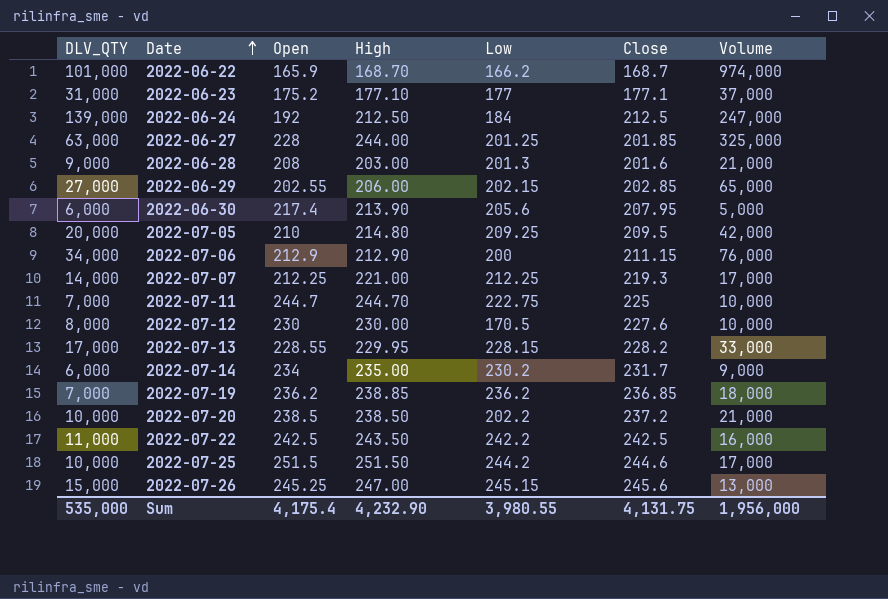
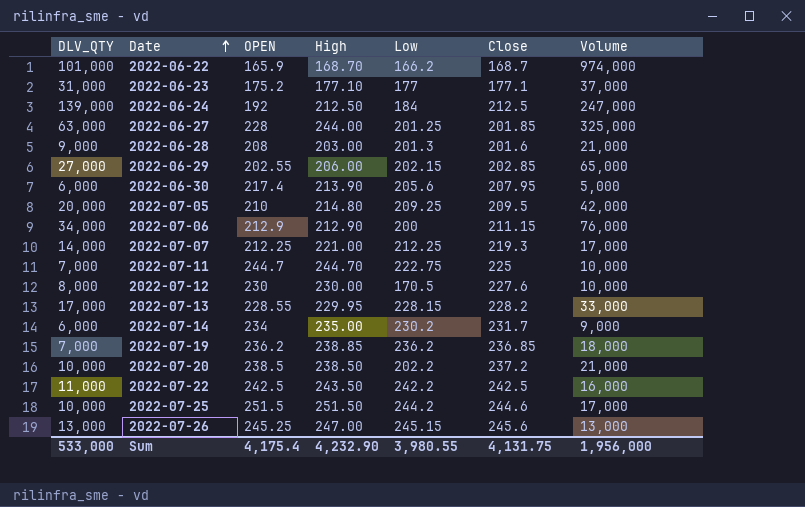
column name: Open -> OPEN
2022-07-26 | DLV_QTY: 15,000 -> 13,000
Sum | DLV_QTY: 535,000 -> 533,000

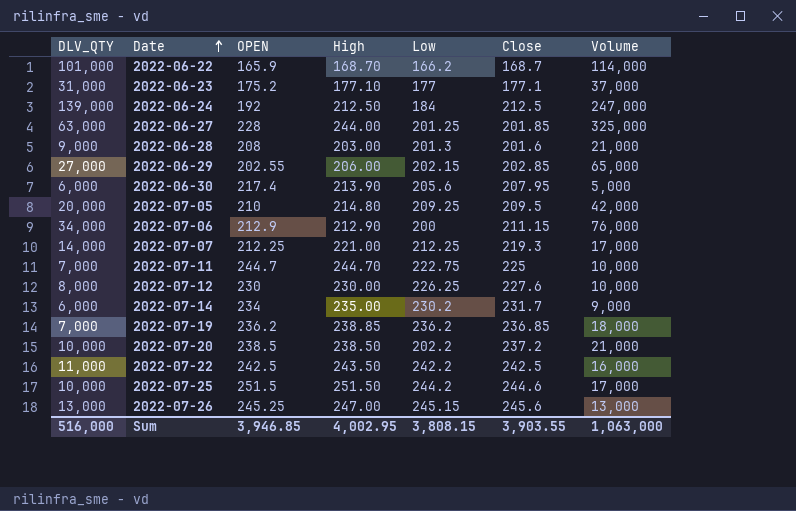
row 2022-07-13: 17,000 | 228.55 | 229.95 | 228.15 | 228.2 | 33,000 -> none
2022-06-22 | Volume: 974,000 -> 114,000
2022-07-12 | Low: 170.5 -> 226.25
Sum | DLV_QTY: 533,000 -> 516,000
Sum | OPEN: 4,175.4 -> 3,946.85
Sum | High: 4,232.90 -> 4,002.95
Sum | Low: 3,980.55 -> 3,808.15
Sum | Close: 4,131.75 -> 3,903.55
Sum | Volume: 1,956,000 -> 1,063,000

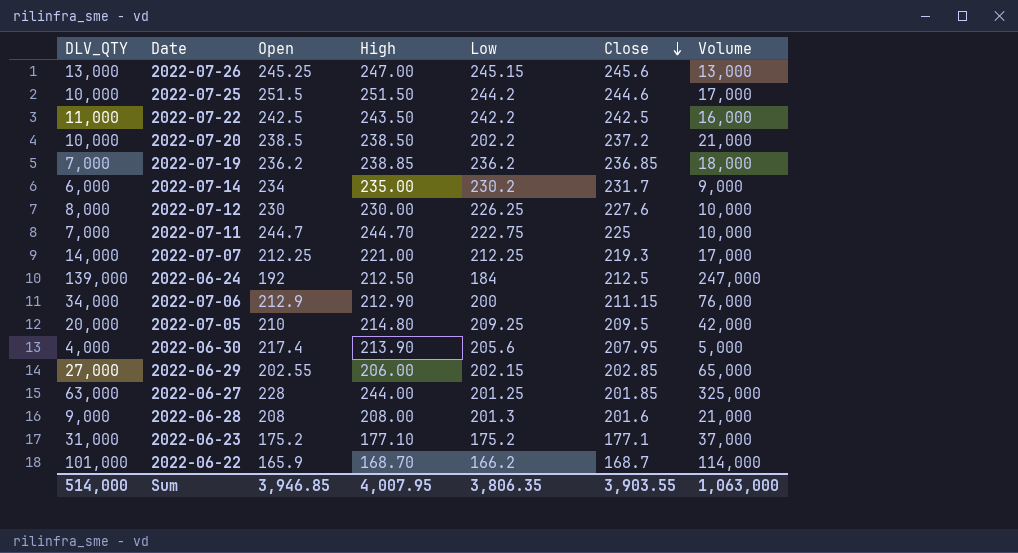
row order: Date ascending -> Close descending
column name: OPEN -> Open
2022-06-30 | DLV_QTY: 6,000 -> 4,000
2022-06-28 | High: 203.00 -> 208.00
2022-06-23 | Low: 177 -> 175.2
Sum | DLV_QTY: 516,000 -> 514,000
Sum | High: 4,002.95 -> 4,007.95
Sum | Low: 3,808.15 -> 3,806.35

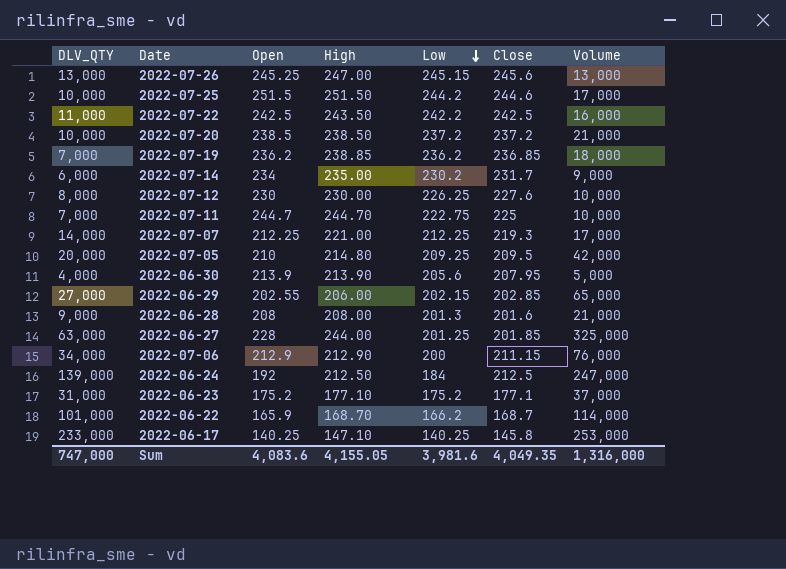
row order: Close descending -> Low descending
2022-07-20 | Low: 202.2 -> 237.2
2022-06-30 | Open: 217.4 -> 213.9
row 2022-06-17: none -> 233,000 | 140.25 | 147.10 | 140.25 | 145.8 | 253,000
Sum | DLV_QTY: 514,000 -> 747,000
Sum | Open: 3,946.85 -> 4,083.6
Sum | High: 4,007.95 -> 4,155.05
Sum | Low: 3,806.35 -> 3,981.6
Sum | Close: 3,903.55 -> 4,049.35
Sum | Volume: 1,063,000 -> 1,316,000

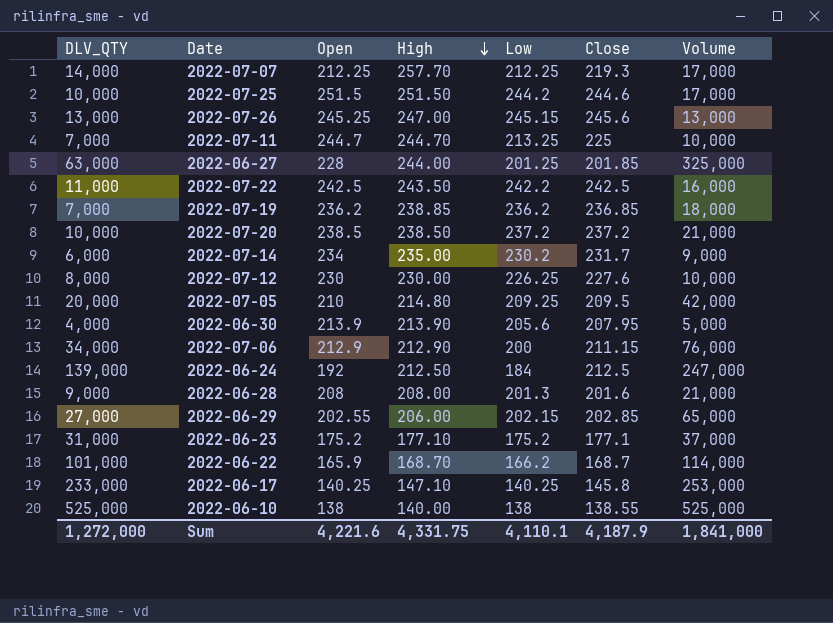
row order: Low descending -> High descending
2022-07-07 | High: 221.00 -> 257.70
2022-07-11 | Low: 222.75 -> 213.25
row 2022-06-10: none -> 525,000 | 138 | 140.00 | 138 | 138.55 | 525,000
Sum | DLV_QTY: 747,000 -> 1,272,000
Sum | Open: 4,083.6 -> 4,221.6
Sum | High: 4,155.05 -> 4,331.75
Sum | Low: 3,981.6 -> 4,110.1
Sum | Close: 4,049.35 -> 4,187.9
Sum | Volume: 1,316,000 -> 1,841,000

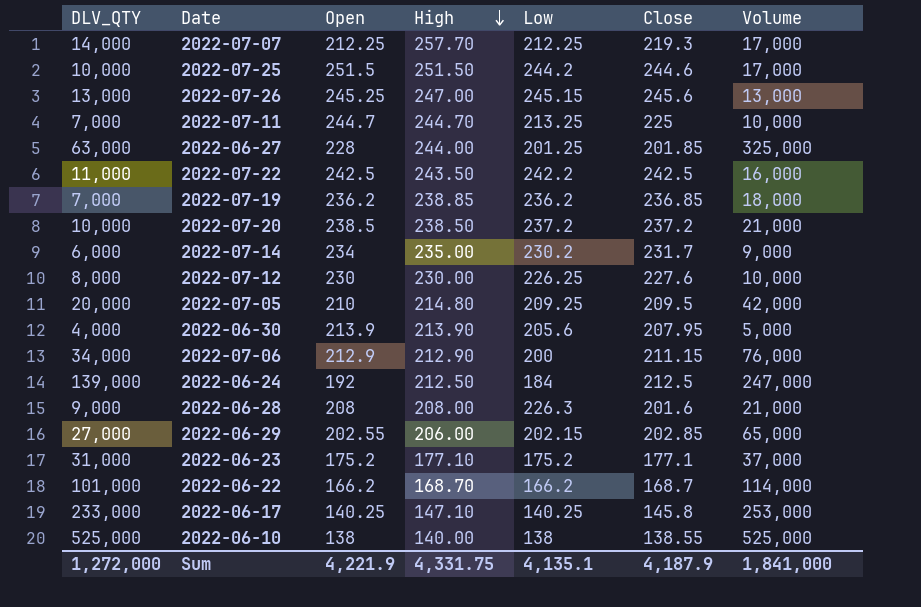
2022-06-28 | Low: 201.3 -> 226.3
2022-06-22 | Open: 165.9 -> 166.2
Sum | Open: 4,221.6 -> 4,221.9
Sum | Low: 4,110.1 -> 4,135.1

